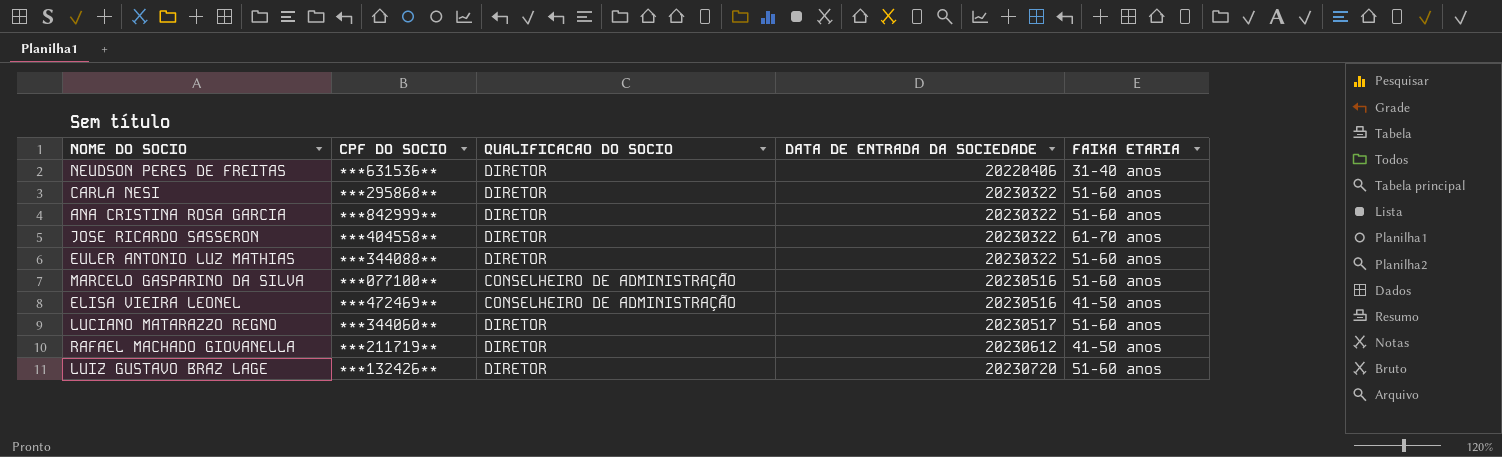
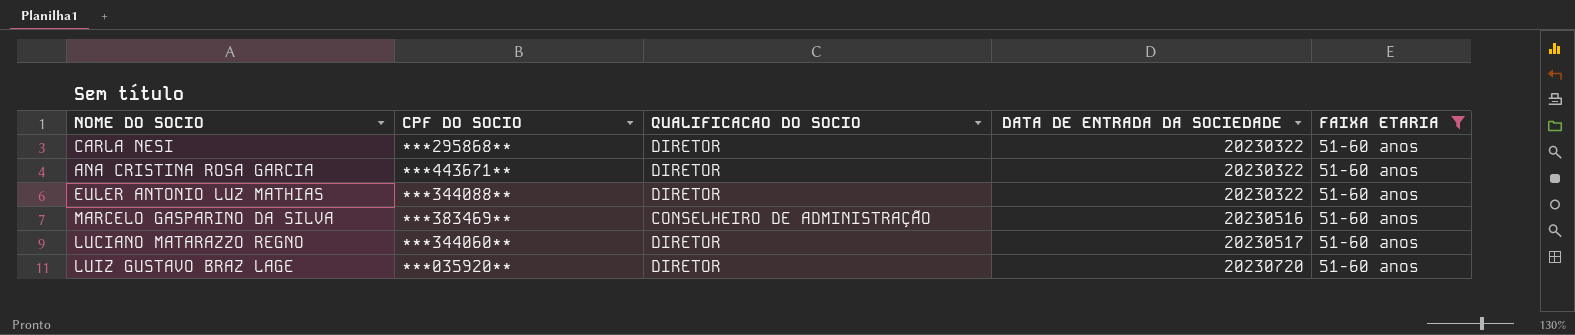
filter: none -> FAIXA ETARIA = 51-60 anos
ANA CRISTINA ROSA GARCIA | CPF DO SOCIO: ***842999** -> ***443671**
MARCELO GASPARINO DA SILVA | CPF DO SOCIO: ***077100** -> ***383469**
LUIZ GUSTAVO BRAZ LAGE | CPF DO SOCIO: ***132426** -> ***035920**

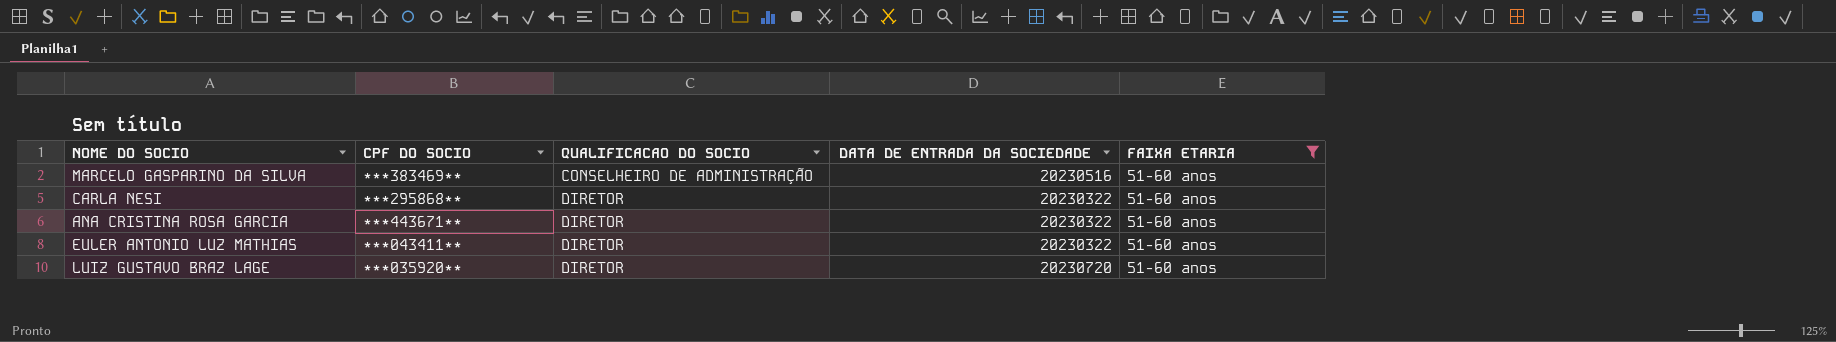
row order: DATA DE ENTRADA DA SOCIEDADE ascending -> QUALIFICACAO DO SOCIO ascending
row LUCIANO MATARAZZO REGNO: ***344060** | DIRETOR | 20230517 | 51-60 anos -> none
EULER ANTONIO LUZ MATHIAS | CPF DO SOCIO: ***344088** -> ***043411**

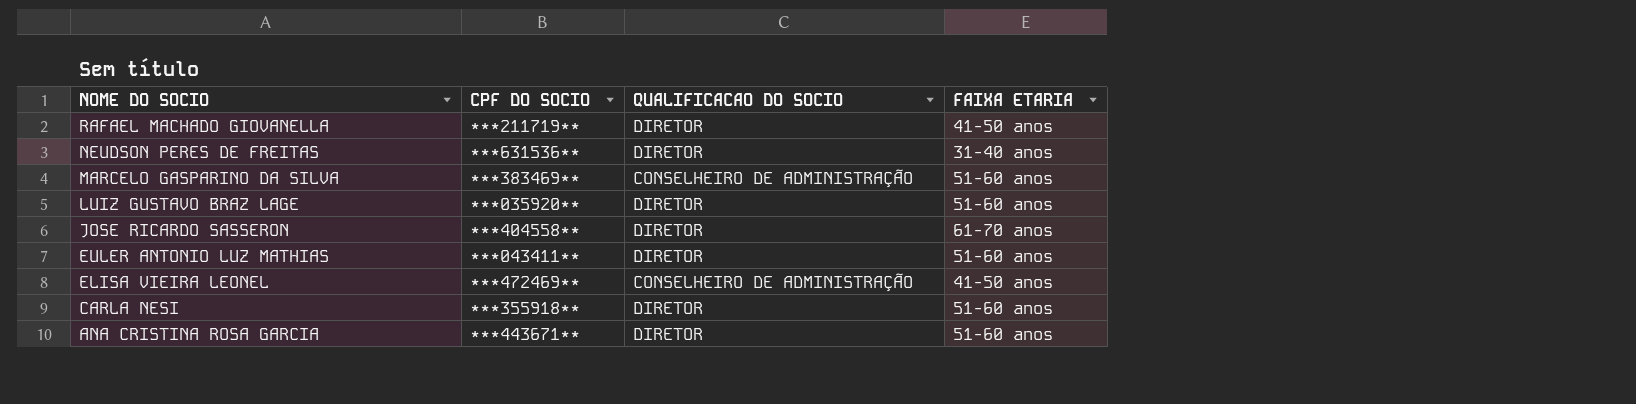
filter: FAIXA ETARIA = 51-60 anos -> none
row order: QUALIFICACAO DO SOCIO ascending -> NOME DO SOCIO descending
column DATA DE ENTRADA DA SOCIEDADE | position: 4 -> none
CARLA NESI | CPF DO SOCIO: ***295868** -> ***355918**

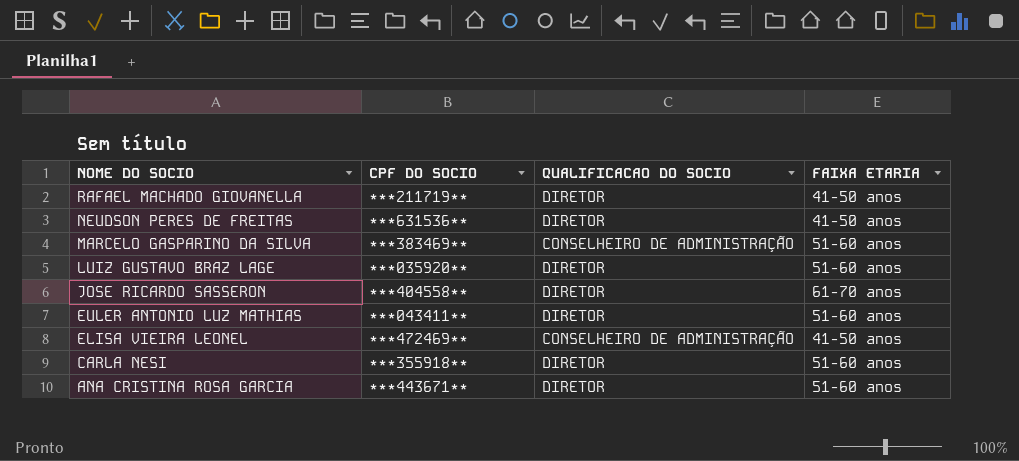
NEUDSON PERES DE FREITAS | FAIXA ETARIA: 31-40 anos -> 41-50 anos

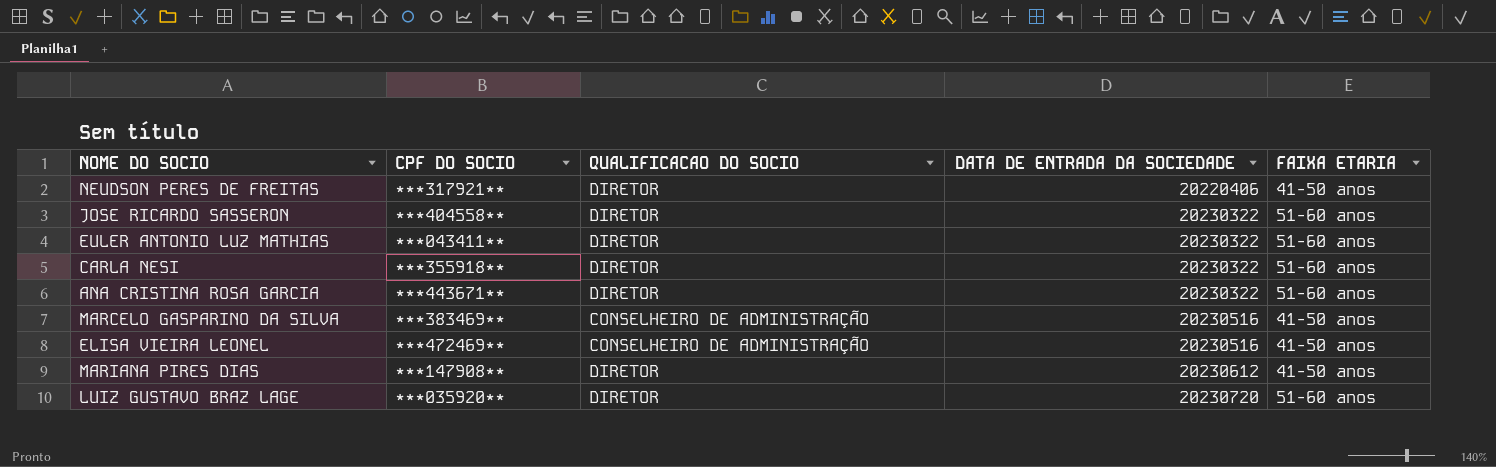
row order: NOME DO SOCIO descending -> DATA DE ENTRADA DA SOCIEDADE ascending
column DATA DE ENTRADA DA SOCIEDADE | position: none -> 4
row RAFAEL MACHADO GIOVANELLA: ***211719** | DIRETOR | 41-50 anos -> none
NEUDSON PERES DE FREITAS | CPF DO SOCIO: ***631536** -> ***317921**
JOSE RICARDO SASSERON | FAIXA ETARIA: 61-70 anos -> 51-60 anos
MARCELO GASPARINO DA SILVA | FAIXA ETARIA: 51-60 anos -> 41-50 anos
row MARIANA PIRES DIAS: none -> ***147908** | DIRETOR | 20230612 | 41-50 anos

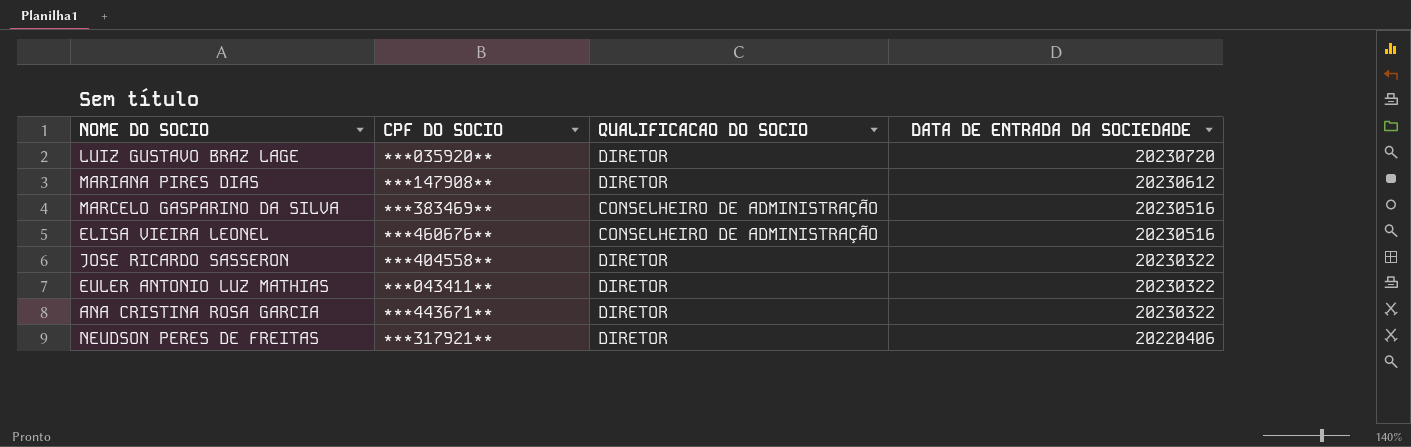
row order: DATA DE ENTRADA DA SOCIEDADE ascending -> DATA DE ENTRADA DA SOCIEDADE descending
column FAIXA ETARIA | position: 5 -> none
row CARLA NESI: ***355918** | DIRETOR | 20230322 | 51-60 anos -> none
ELISA VIEIRA LEONEL | CPF DO SOCIO: ***472469** -> ***460676**

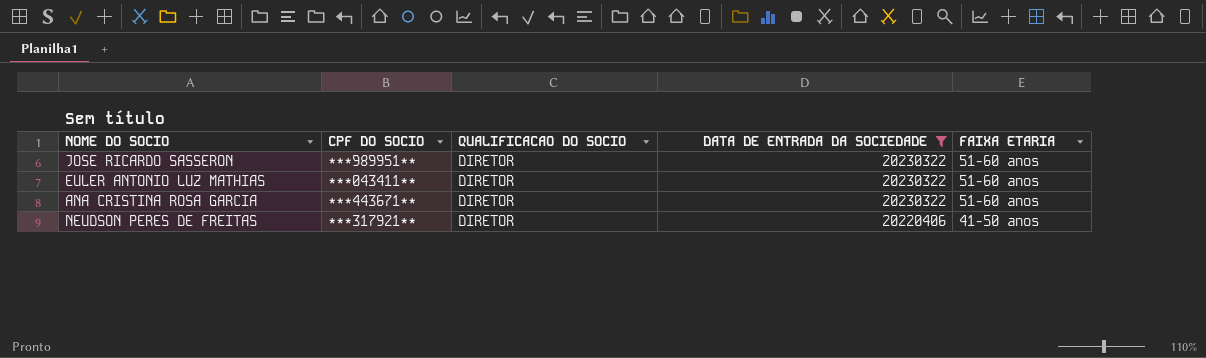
filter: none -> DATA DE ENTRADA DA SOCIEDADE <= 20230322
column FAIXA ETARIA | position: none -> 5
JOSE RICARDO SASSERON | CPF DO SOCIO: ***404558** -> ***989951**

